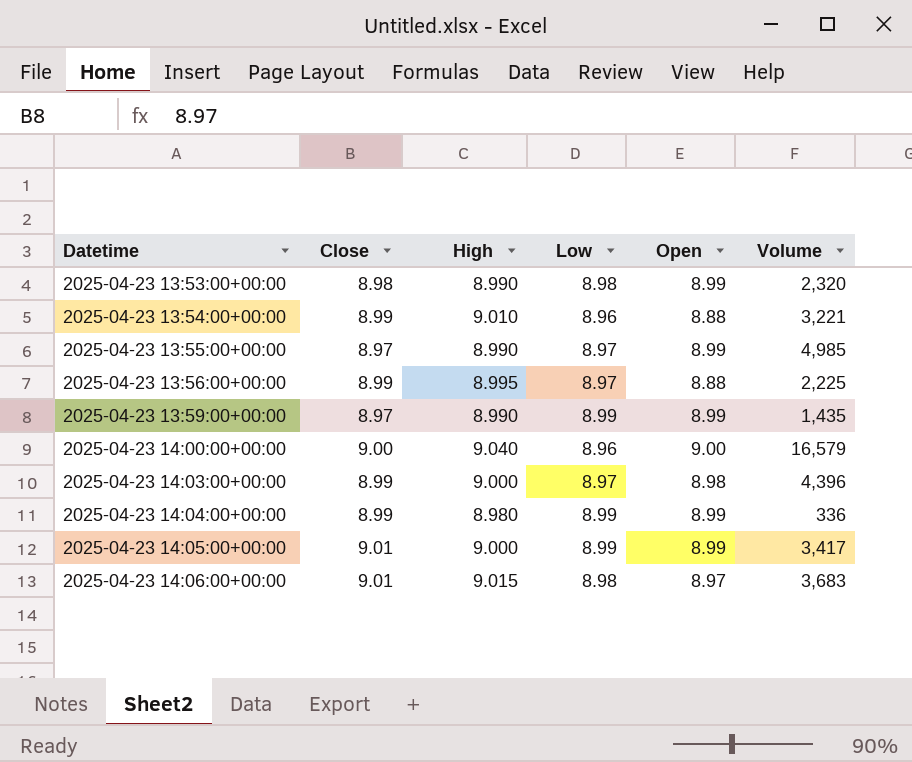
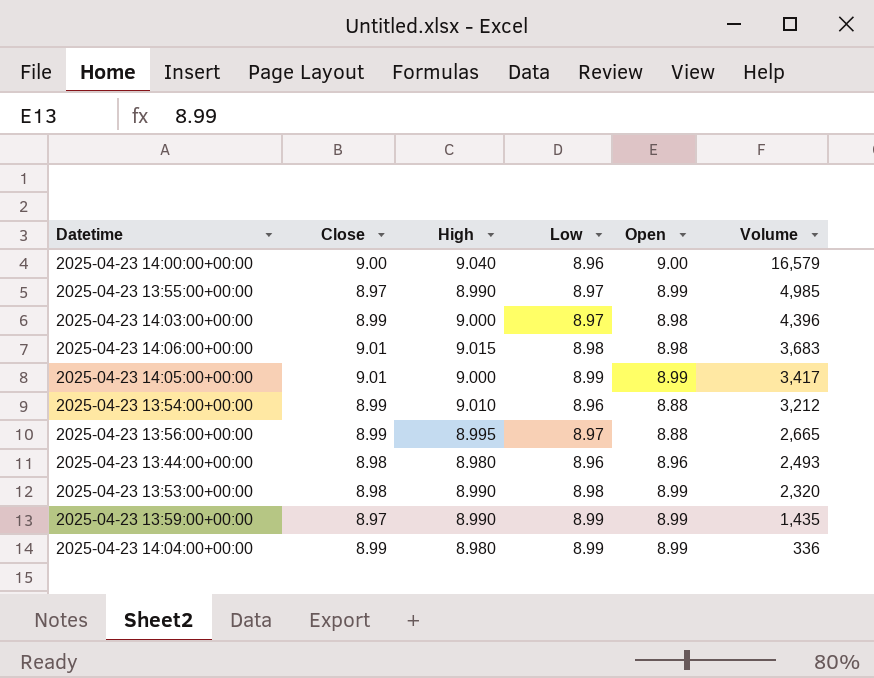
row order: Datetime ascending -> Volume descending
2025-04-23 14:06:00+00:00 | Open: 8.97 -> 8.98
2025-04-23 13:54:00+00:00 | Volume: 3,221 -> 3,212
2025-04-23 13:56:00+00:00 | Volume: 2,225 -> 2,665
row 2025-04-23 13:44:00+00:00: none -> 8.98 | 8.980 | 8.96 | 8.96 | 2,493

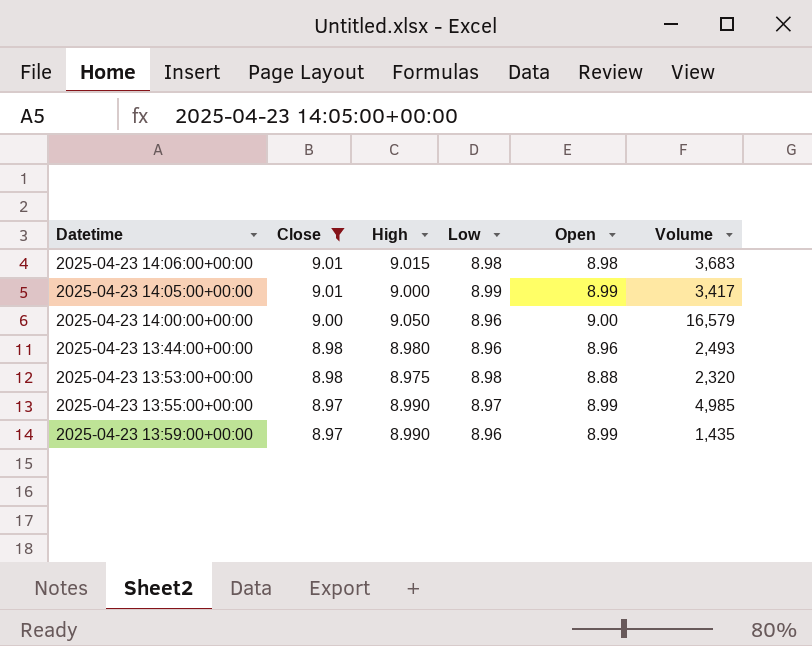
filter: none -> Close != 8.99
row order: Volume descending -> Close descending
2025-04-23 14:00:00+00:00 | High: 9.040 -> 9.050
2025-04-23 13:53:00+00:00 | High: 8.990 -> 8.975
2025-04-23 13:53:00+00:00 | Open: 8.99 -> 8.88
2025-04-23 13:59:00+00:00 | Low: 8.99 -> 8.96

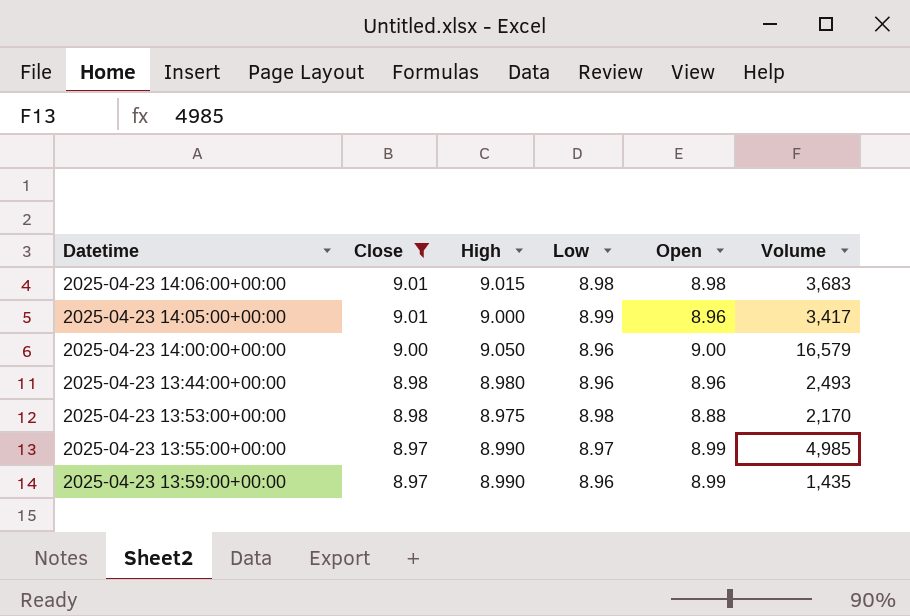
2025-04-23 14:05:00+00:00 | Open: 8.99 -> 8.96
2025-04-23 13:53:00+00:00 | Volume: 2,320 -> 2,170

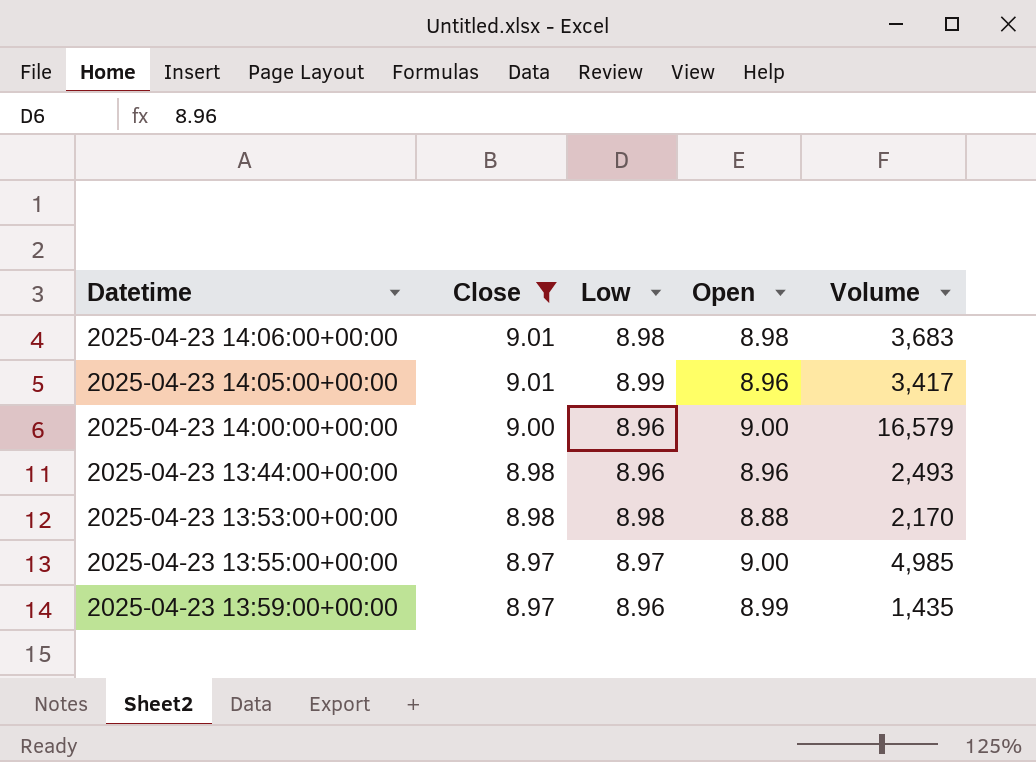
column High | position: 3 -> none
2025-04-23 13:55:00+00:00 | Open: 8.99 -> 9.00

